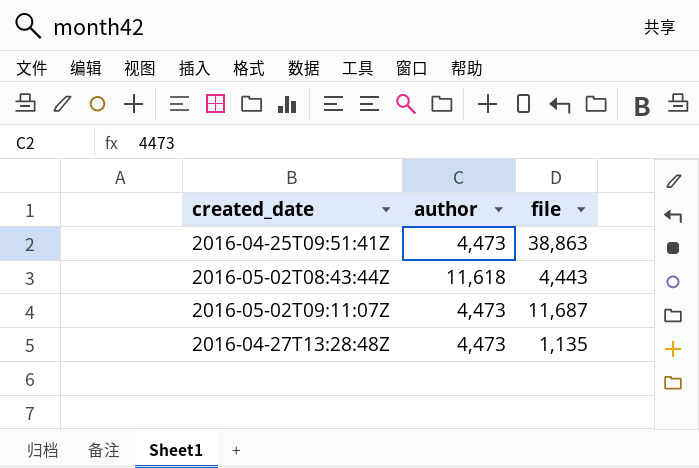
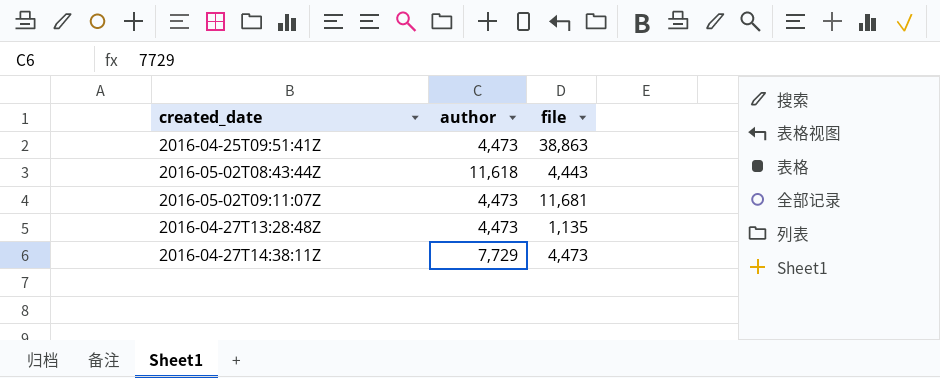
2016-05-02T09:11:07Z | file: 11,687 -> 11,681
row 2016-04-27T14:38:11Z: none -> 7,729 | 4,473

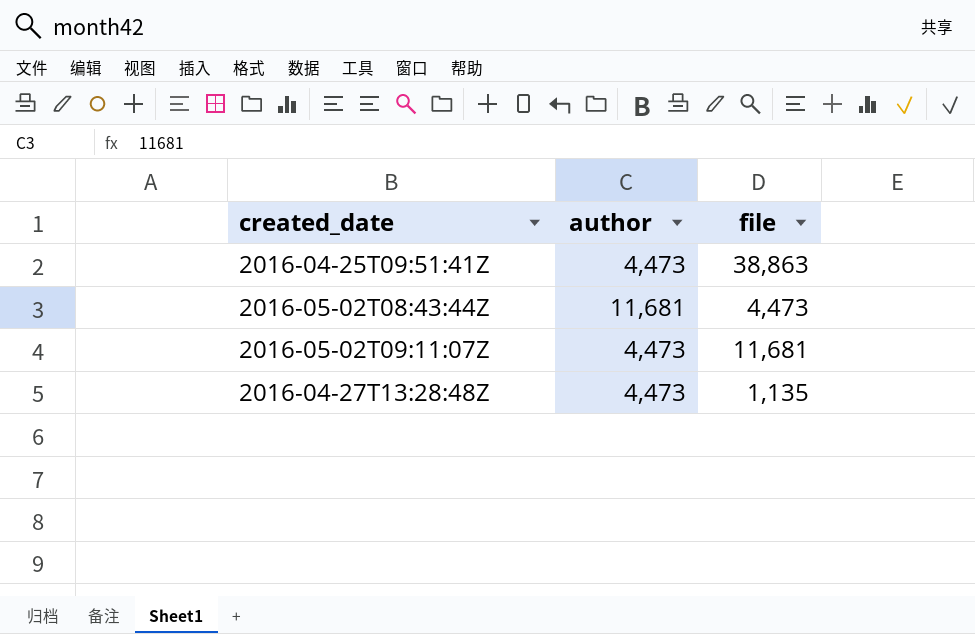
row 2016-04-27T14:38:11Z: 7,729 | 4,473 -> none
2016-05-02T08:43:44Z | author: 11,618 -> 11,681
2016-05-02T08:43:44Z | file: 4,443 -> 4,473

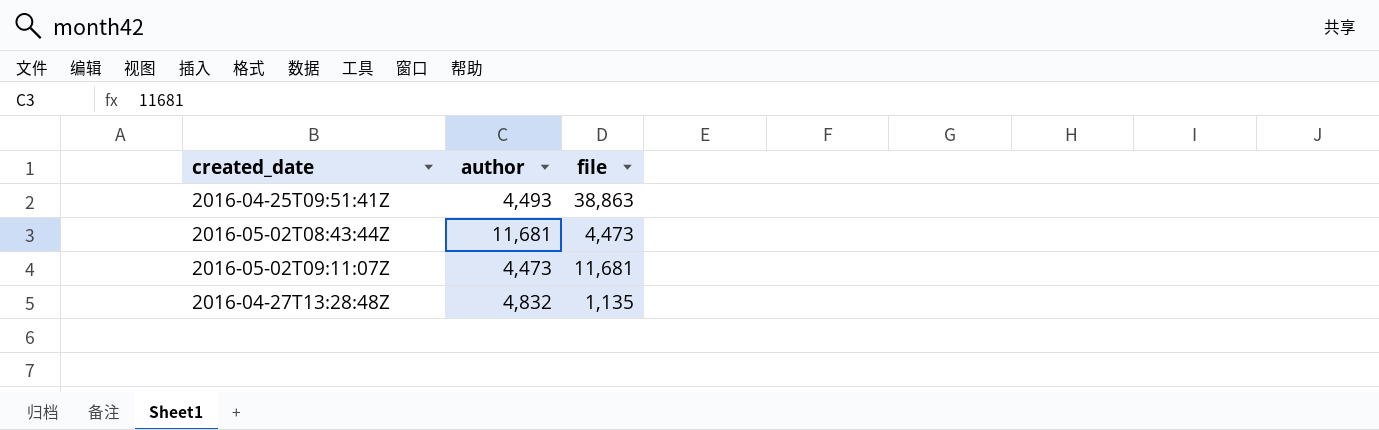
2016-04-25T09:51:41Z | author: 4,473 -> 4,493
2016-04-27T13:28:48Z | author: 4,473 -> 4,832

